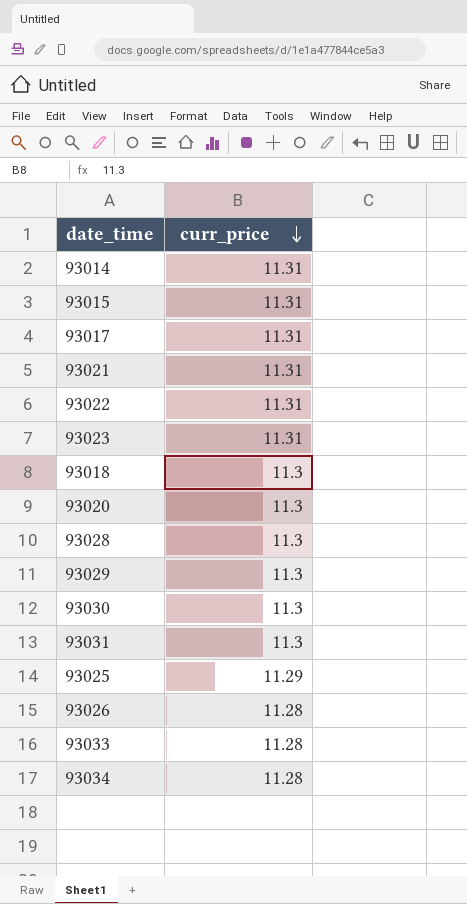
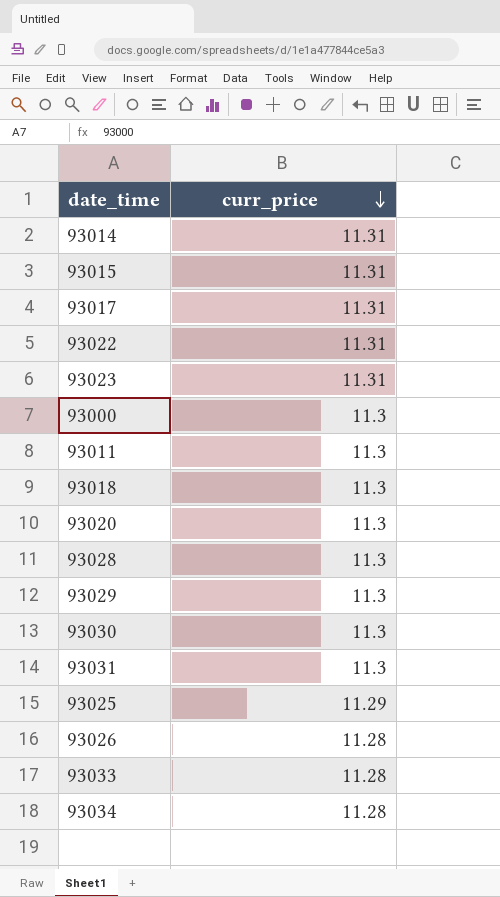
row 93021: 11.31 -> none
row 93000: none -> 11.3
row 93011: none -> 11.3

